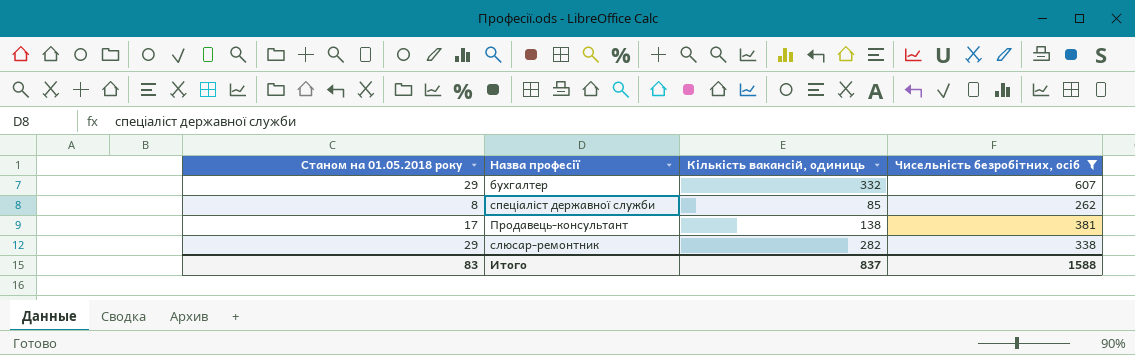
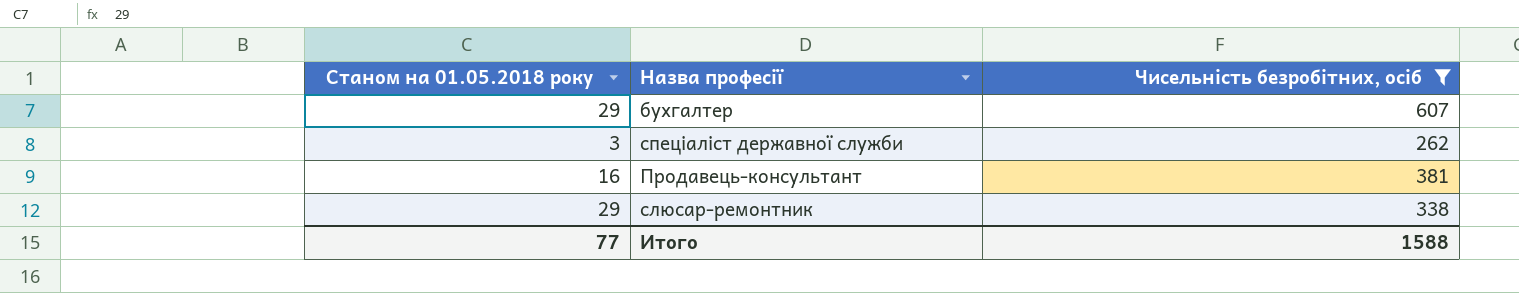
column Кількість вакансій, одиниць | position: 3 -> none
спеціаліст державної служби | Станом на 01.05.2018 року: 8 -> 3
Продавець-консультант | Станом на 01.05.2018 року: 17 -> 16
Итого | Станом на 01.05.2018 року: 83 -> 77

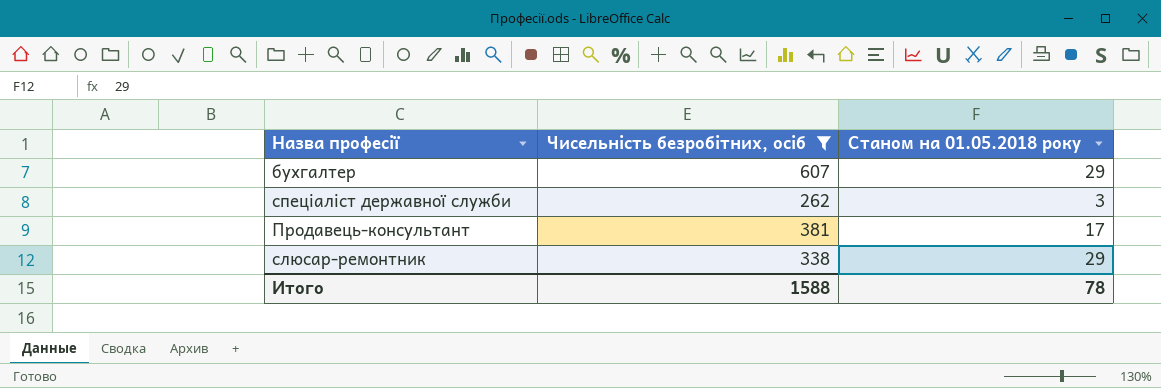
column Станом на 01.05.2018 року | position: 1 -> 3
Продавець-консультант | Станом на 01.05.2018 року: 16 -> 17
Итого | Станом на 01.05.2018 року: 77 -> 78

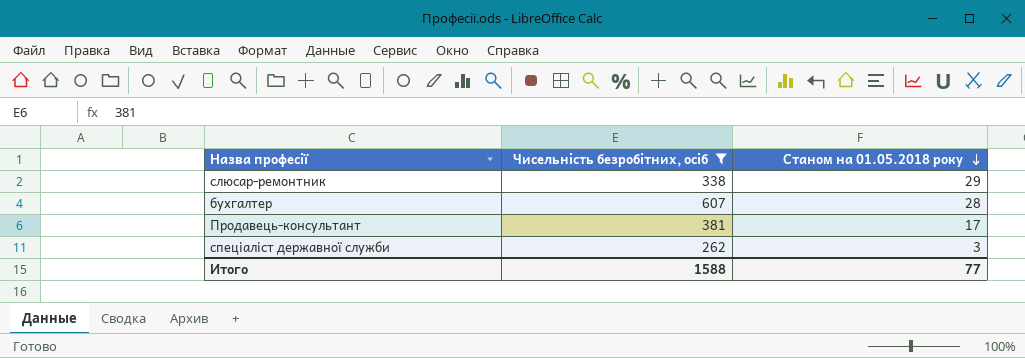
row order: none -> Станом на 01.05.2018 року descending
бухгалтер | Станом на 01.05.2018 року: 29 -> 28
Итого | Станом на 01.05.2018 року: 78 -> 77

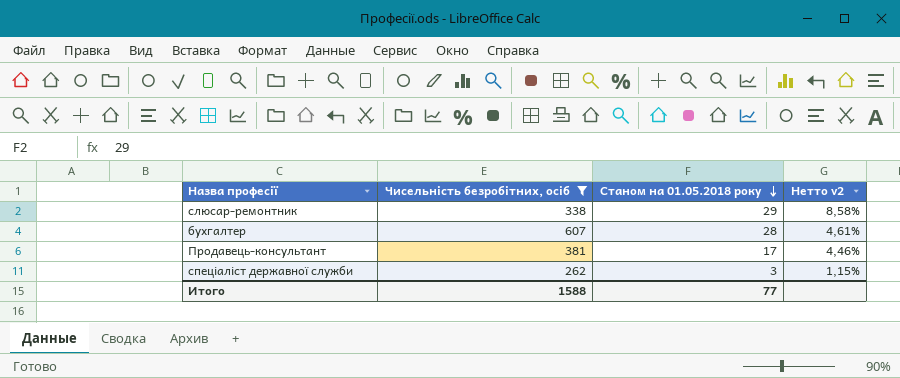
column Нетто v2 | formula: none -> [Станом на 01.05.2018 року] / [Чисельність безробітних, осіб]

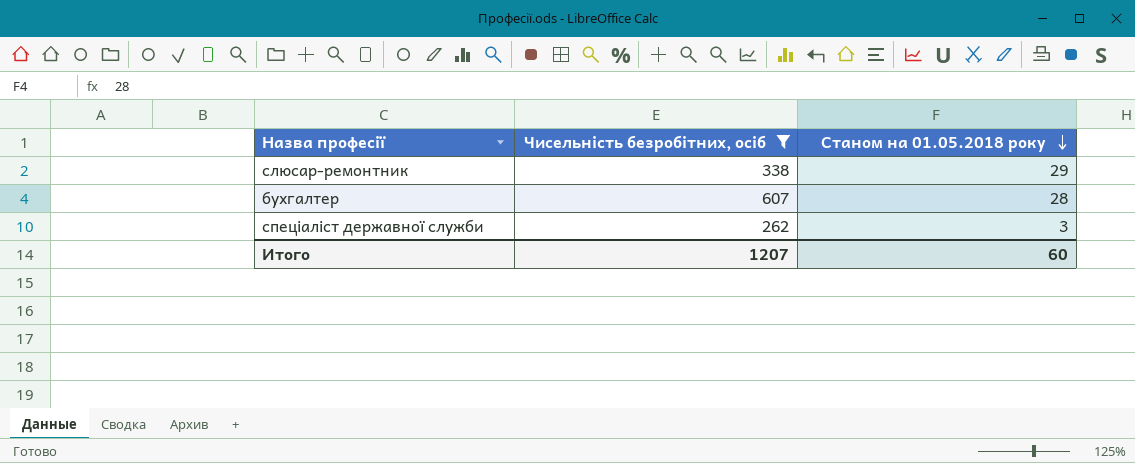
column Нетто v2 | formula: [Станом на 01.05.2018 року] / [Чисельність безробітних, осіб] -> none
row Продавець-консультант: 381 | 17 | 4,46% -> none
Итого | Чисельність безробітних, осіб: 1588 -> 1207
Итого | Станом на 01.05.2018 року: 77 -> 60

